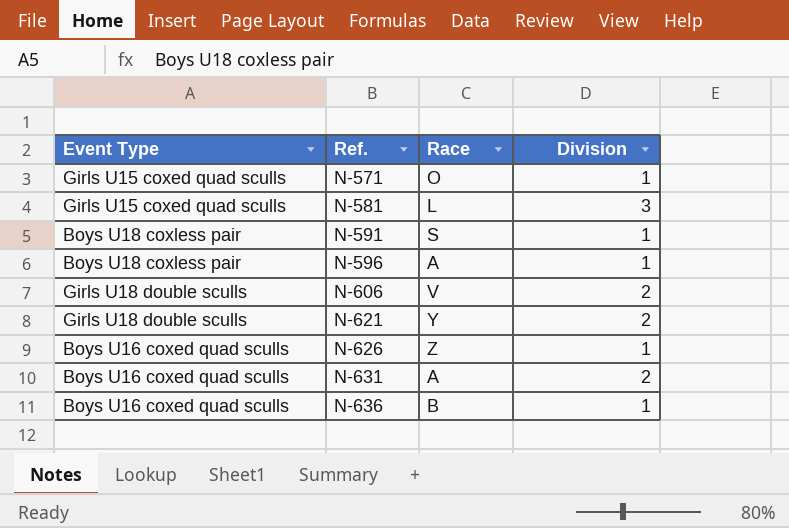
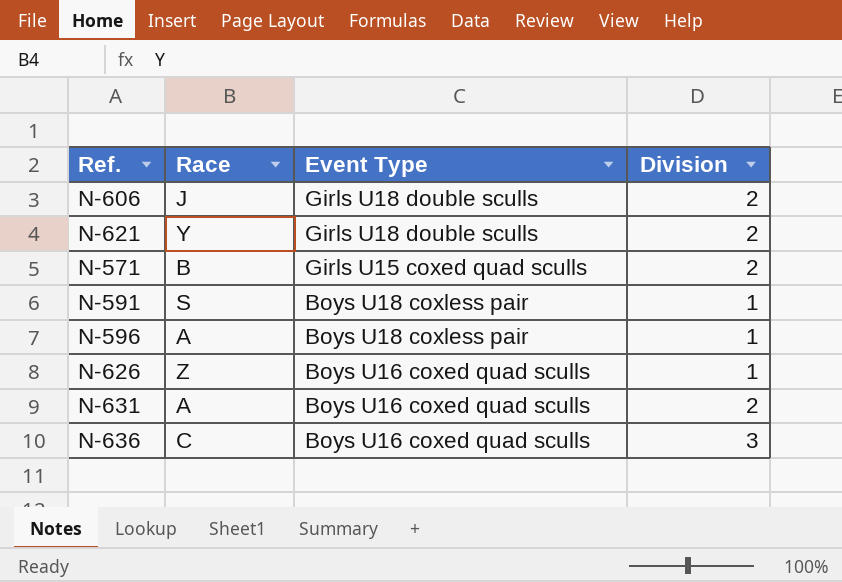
row order: Ref. ascending -> Event Type descending
column Event Type | position: 1 -> 3
row N-581: Girls U15 coxed quad sculls | L | 3 -> none
N-606 | Race: V -> J
N-571 | Race: O -> B
N-571 | Division: 1 -> 2
N-636 | Race: B -> C
N-636 | Division: 1 -> 3

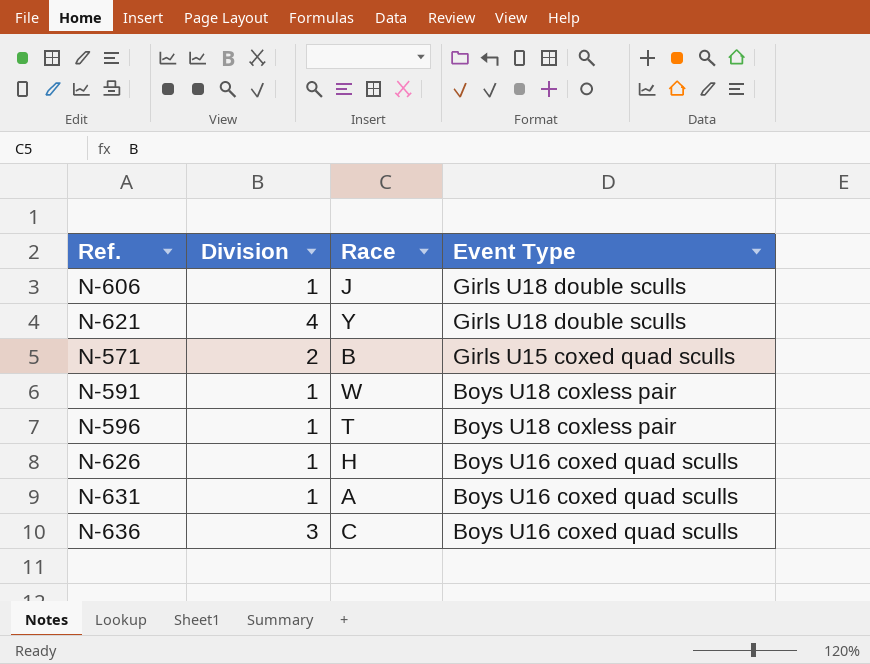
column Division | position: 4 -> 2
N-606 | Division: 2 -> 1
N-621 | Division: 2 -> 4
N-591 | Race: S -> W
N-596 | Race: A -> T
N-626 | Race: Z -> H
N-631 | Division: 2 -> 1

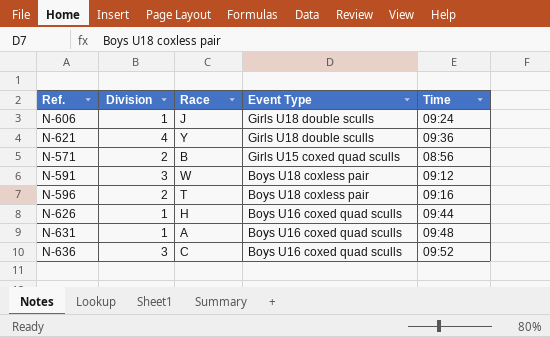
column Time | position: none -> 5
N-591 | Division: 1 -> 3
N-596 | Division: 1 -> 2

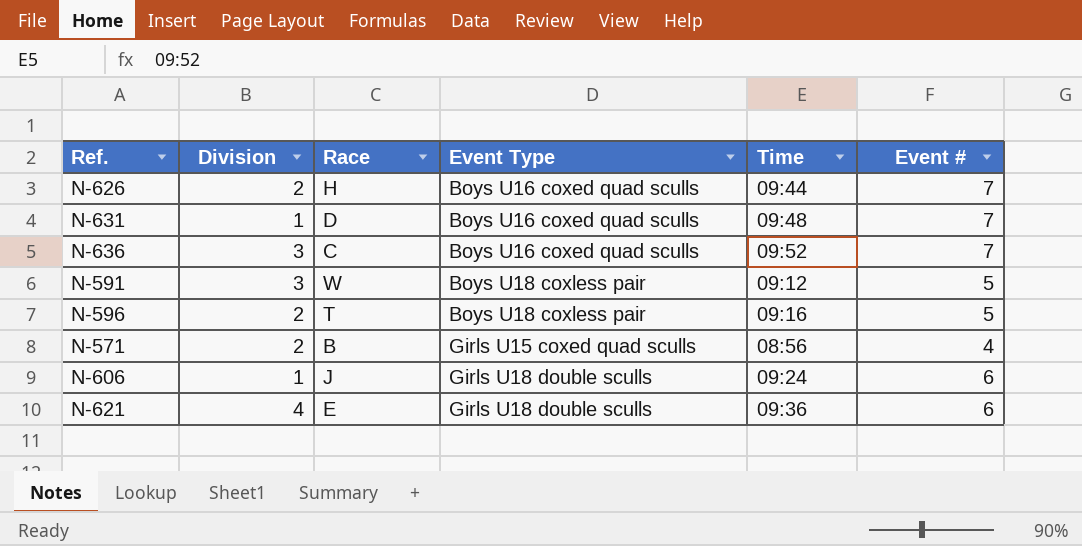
row order: Event Type descending -> Event Type ascending
column Event # | position: none -> 6
N-626 | Division: 1 -> 2
N-631 | Race: A -> D
N-621 | Race: Y -> E

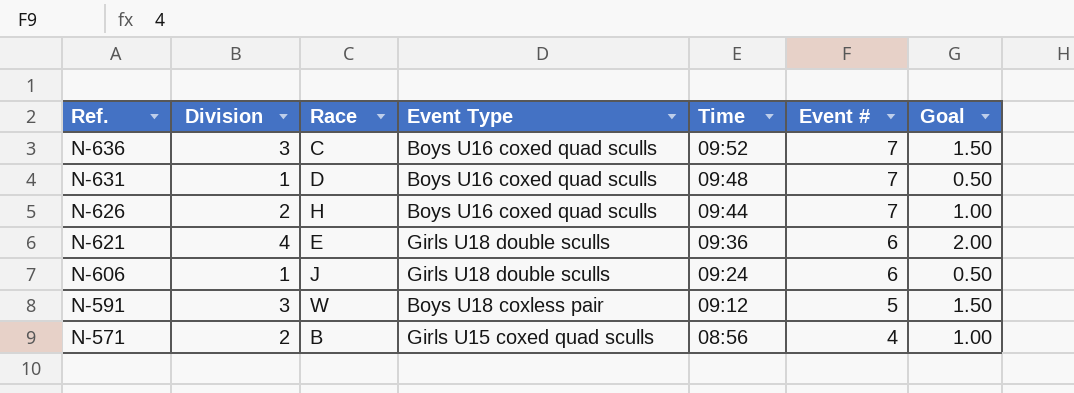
row order: Event Type ascending -> Ref. descending
column Goal | formula: none -> [Division] * 0.5
row N-596: 2 | T | Boys U18 coxless pair | 09:16 | 5 -> none

